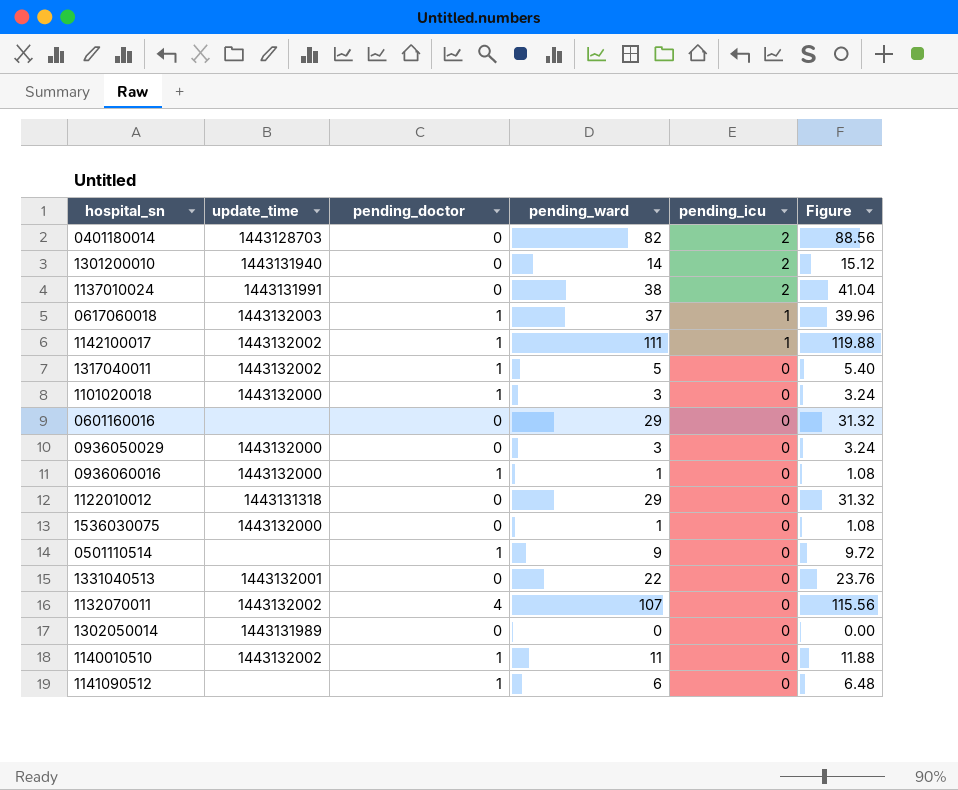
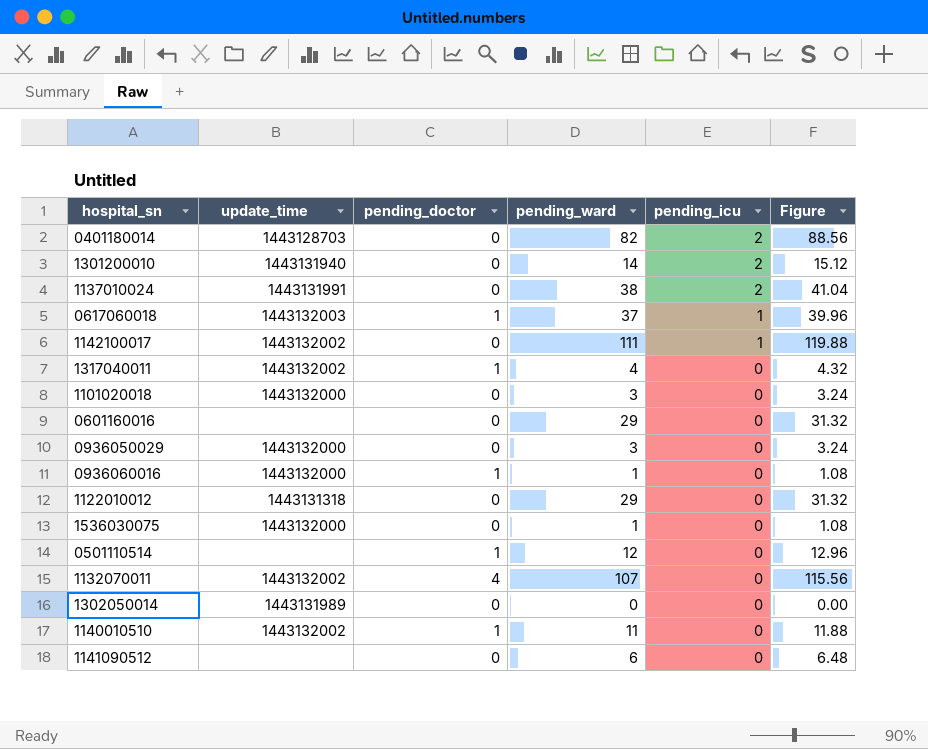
row 1331040513: 1443132001 | 0 | 22 | 0 | 23.76 -> none
1142100017 | pending_doctor: 1 -> 0
1317040011 | pending_ward: 5 -> 4
1317040011 | Figure: 5.40 -> 4.32
1101020018 | pending_doctor: 1 -> 0
0501110514 | pending_ward: 9 -> 12
0501110514 | Figure: 9.72 -> 12.96
1141090512 | pending_doctor: 1 -> 0

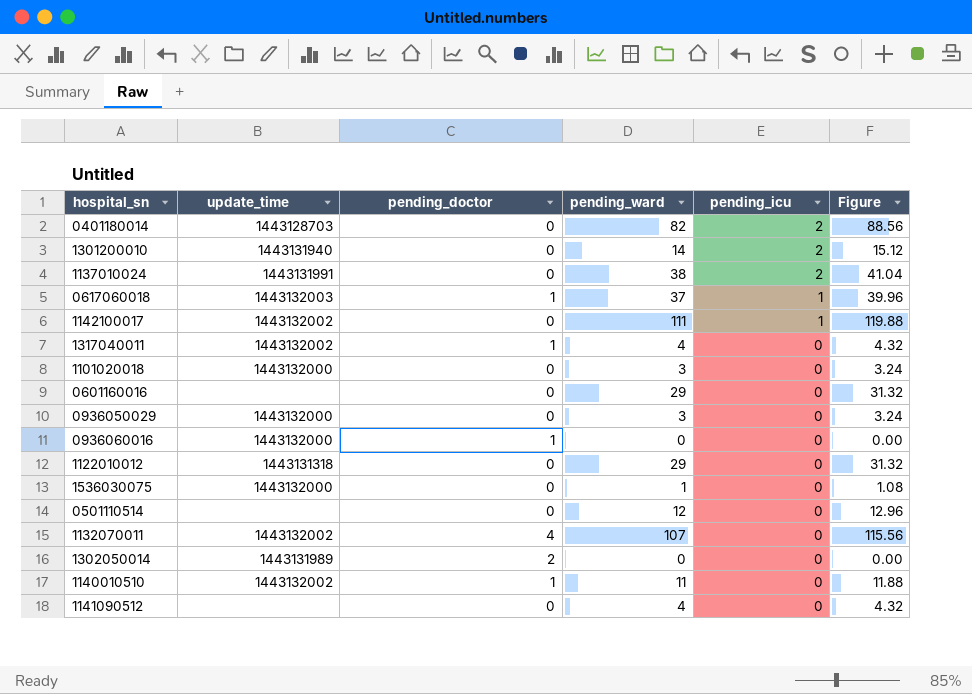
0936060016 | pending_ward: 1 -> 0
0936060016 | Figure: 1.08 -> 0.00
0501110514 | pending_doctor: 1 -> 0
1302050014 | pending_doctor: 0 -> 2
1141090512 | pending_ward: 6 -> 4
1141090512 | Figure: 6.48 -> 4.32

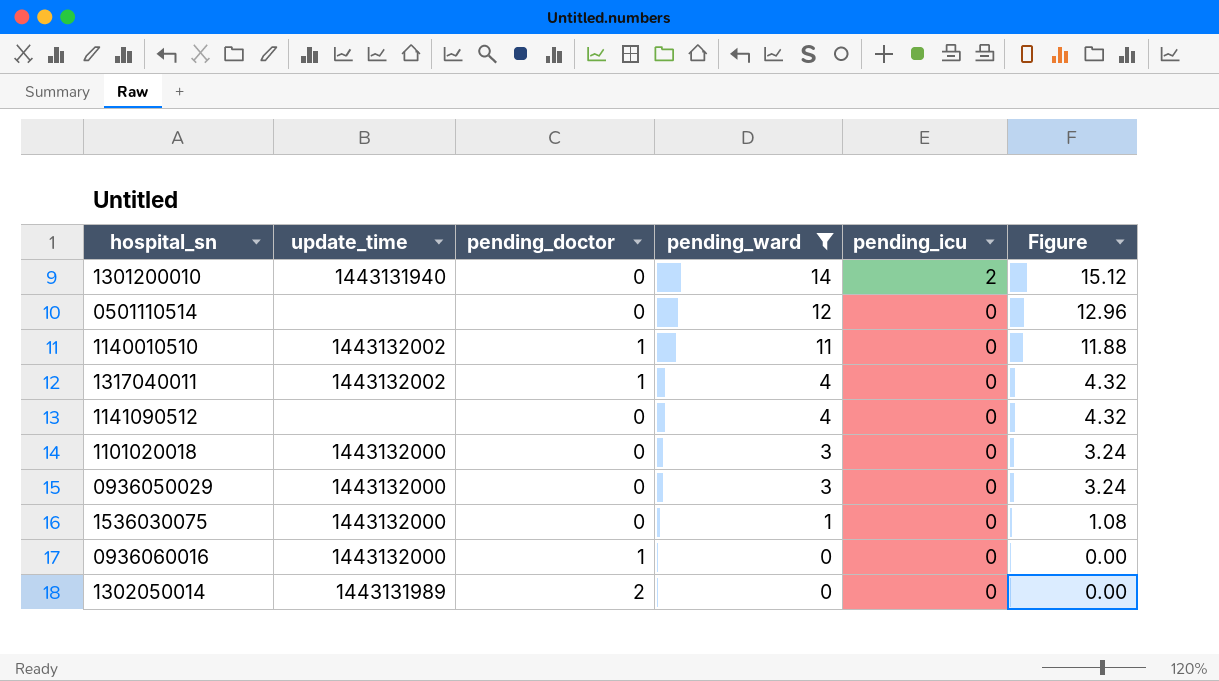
filter: none -> pending_ward <= 14
row order: pending_icu descending -> pending_ward descending

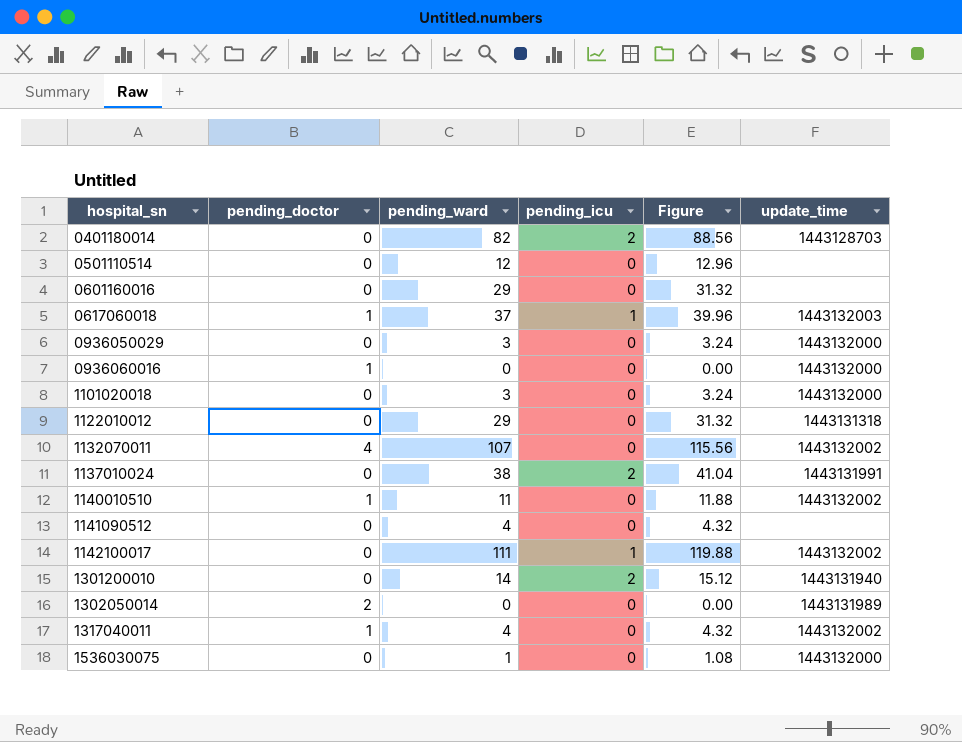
filter: pending_ward <= 14 -> none
row order: pending_ward descending -> hospital_sn ascending
column update_time | position: 2 -> 6

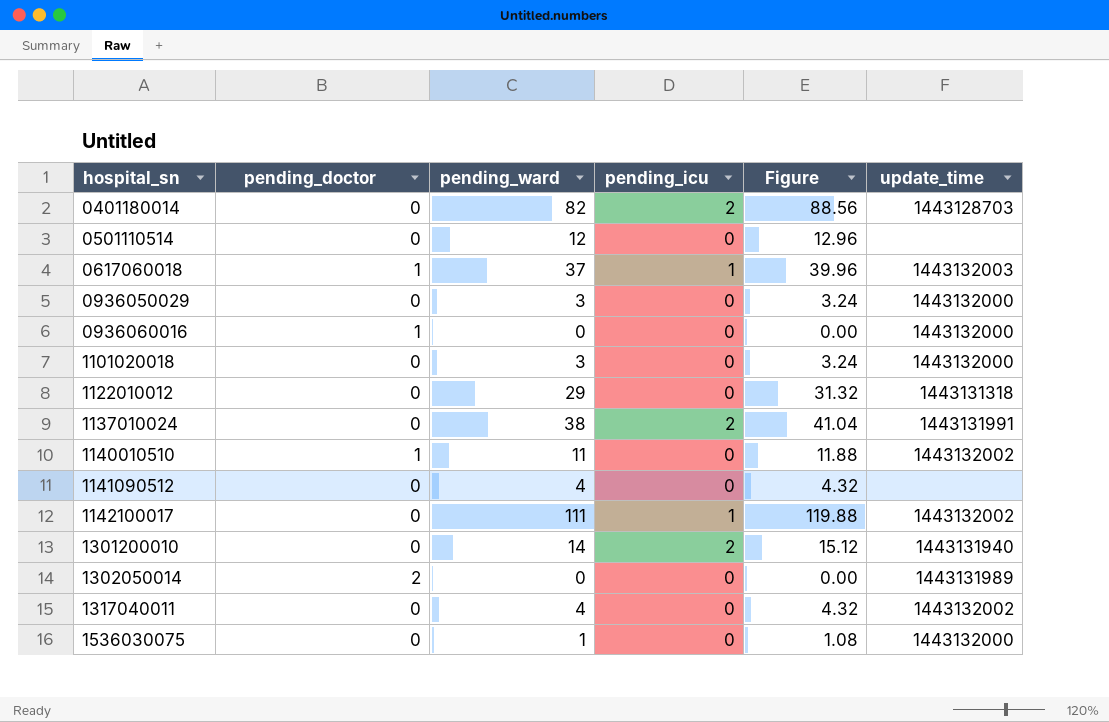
row 0601160016: 0 | 29 | 0 | 31.32 | none -> none
row 1132070011: 4 | 107 | 0 | 115.56 | 1443132002 -> none
1317040011 | pending_doctor: 1 -> 0

